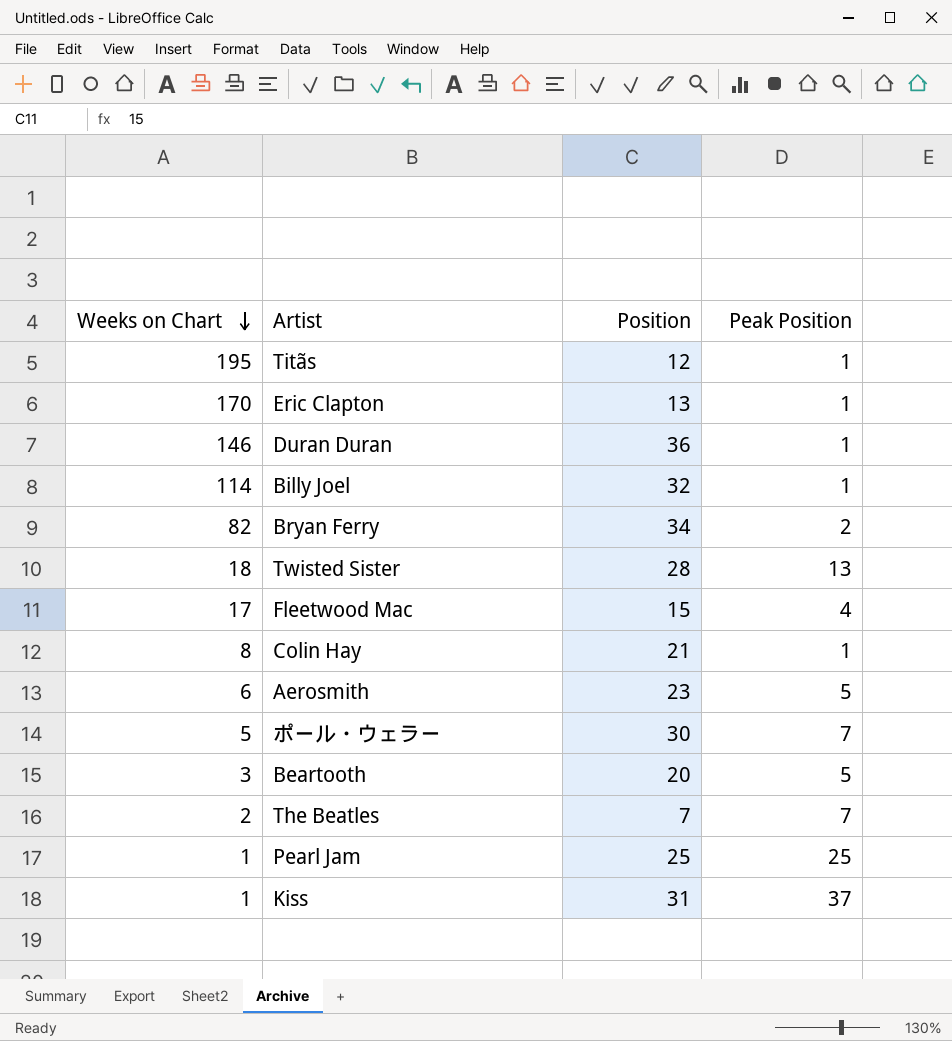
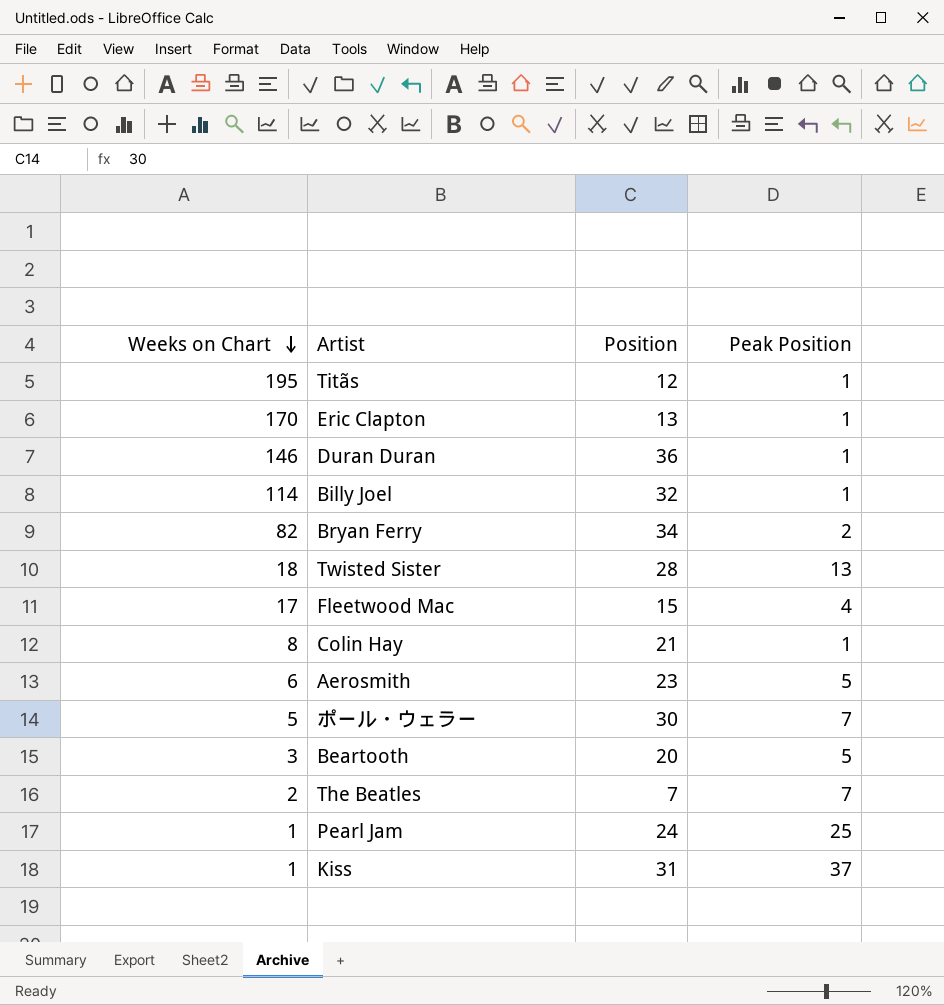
Pearl Jam | Position: 25 -> 24

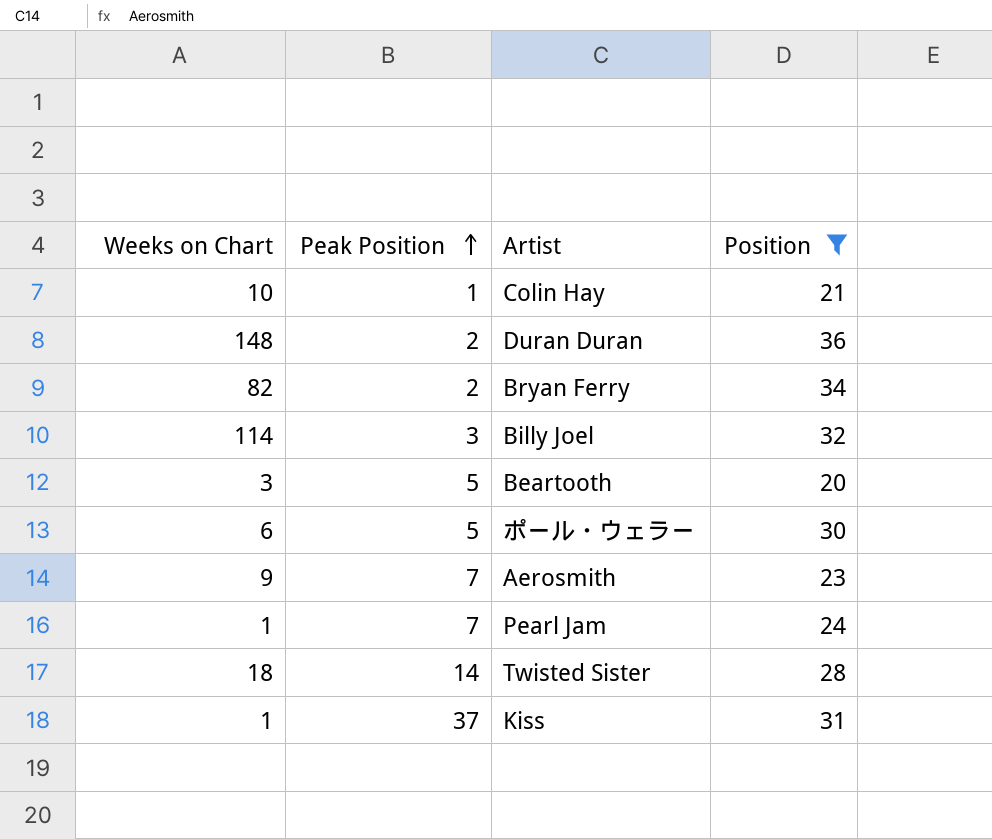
filter: none -> Position >= 20
row order: Weeks on Chart descending -> Peak Position ascending
column Peak Position | position: 4 -> 2
Colin Hay | Weeks on Chart: 8 -> 10
Duran Duran | Weeks on Chart: 146 -> 148
Duran Duran | Peak Position: 1 -> 2
Billy Joel | Peak Position: 1 -> 3
ポール・ウェラー | Weeks on Chart: 5 -> 6
ポール・ウェラー | Peak Position: 7 -> 5
Aerosmith | Weeks on Chart: 6 -> 9
Aerosmith | Peak Position: 5 -> 7
Pearl Jam | Peak Position: 25 -> 7
Twisted Sister | Peak Position: 13 -> 14

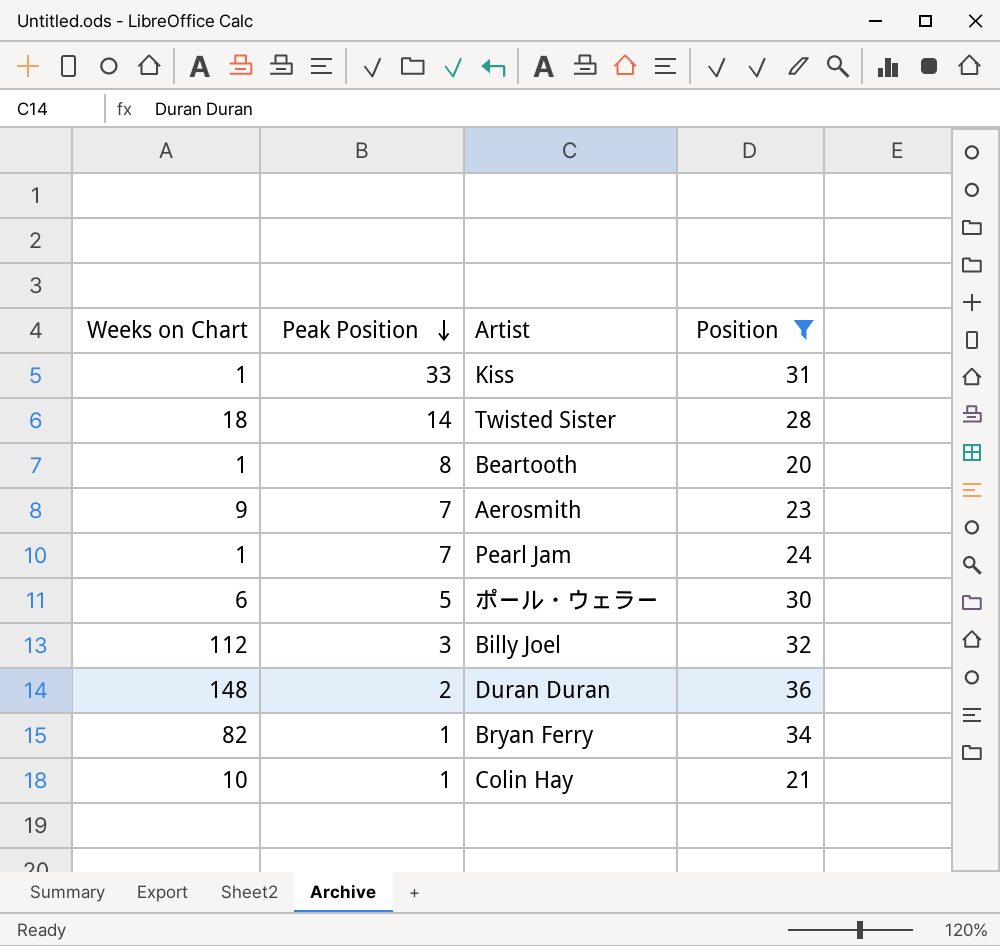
row order: Peak Position ascending -> Peak Position descending
Kiss | Peak Position: 37 -> 33
Beartooth | Weeks on Chart: 3 -> 1
Beartooth | Peak Position: 5 -> 8
Billy Joel | Weeks on Chart: 114 -> 112
Bryan Ferry | Peak Position: 2 -> 1

